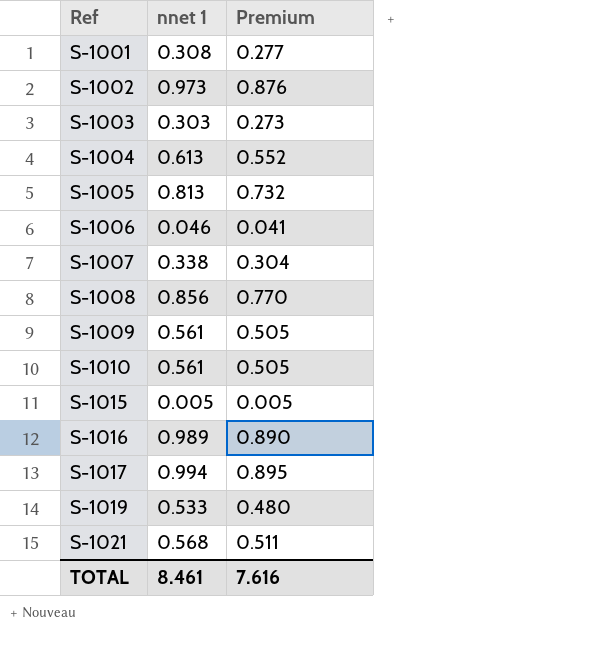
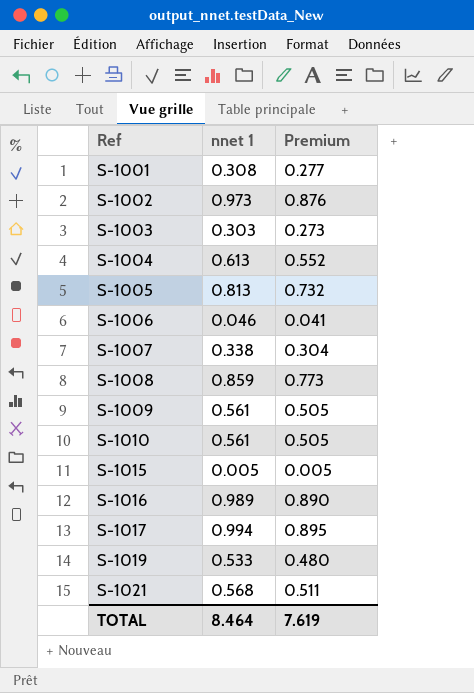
S-1008 | nnet 1: 0.856 -> 0.859
S-1008 | Premium: 0.770 -> 0.773
TOTAL | nnet 1: 8.461 -> 8.464
TOTAL | Premium: 7.616 -> 7.619

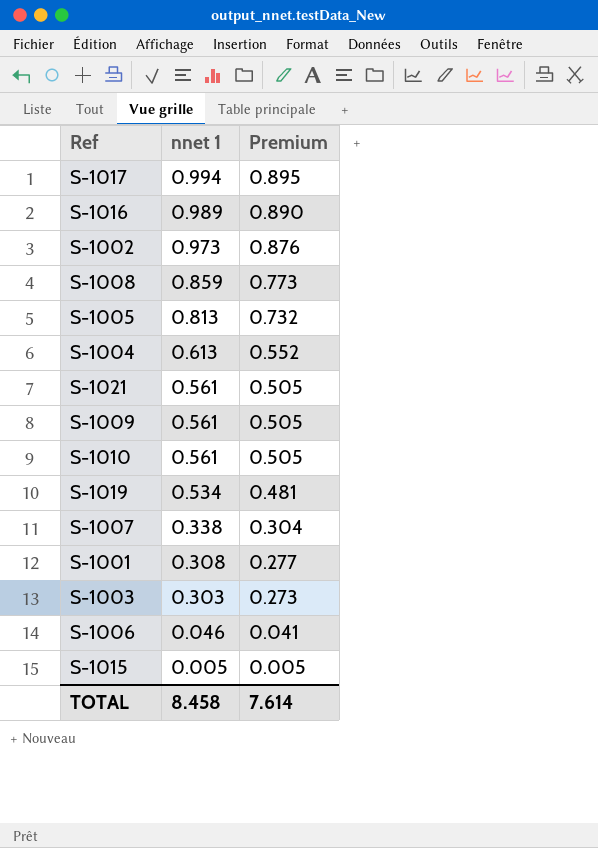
row order: Ref ascending -> nnet 1 descending
S-1021 | nnet 1: 0.568 -> 0.561
S-1021 | Premium: 0.511 -> 0.505
S-1019 | nnet 1: 0.533 -> 0.534
S-1019 | Premium: 0.480 -> 0.481
TOTAL | nnet 1: 8.464 -> 8.458
TOTAL | Premium: 7.619 -> 7.614

